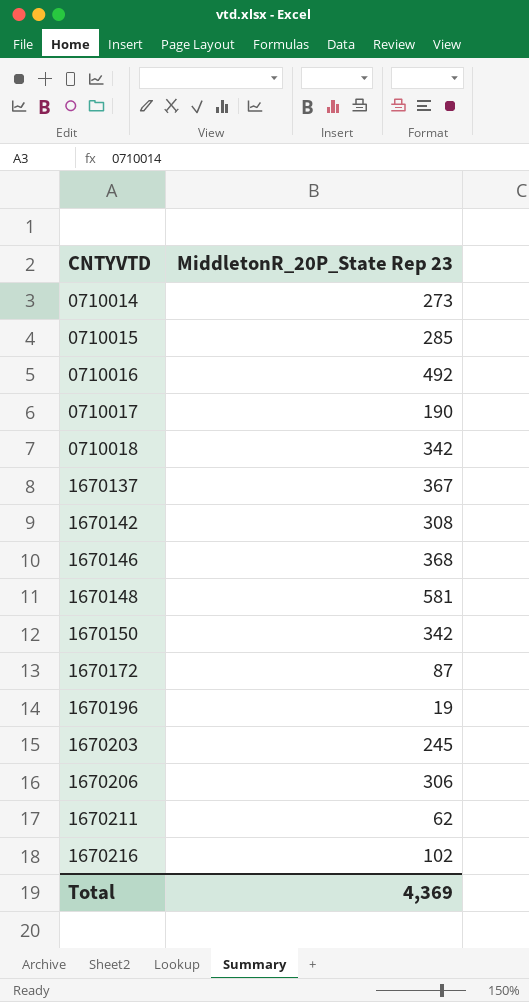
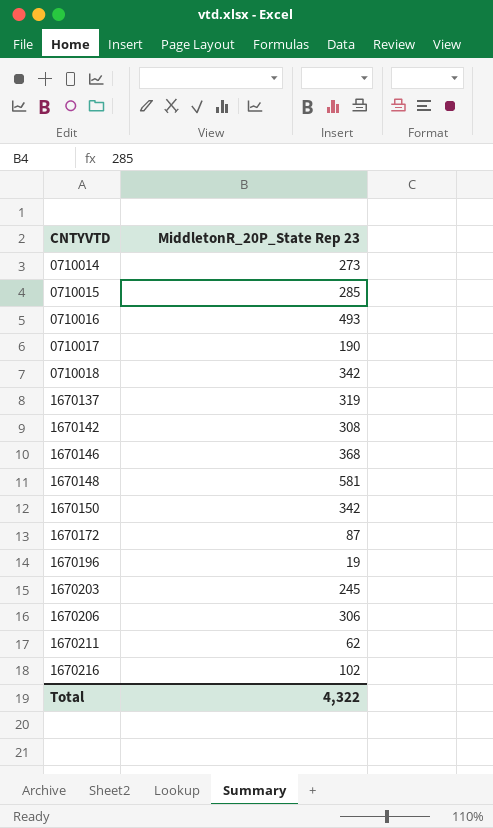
0710016 | MiddletonR_20P_State Rep 23: 492 -> 493
1670137 | MiddletonR_20P_State Rep 23: 367 -> 319
Total | MiddletonR_20P_State Rep 23: 4,369 -> 4,322

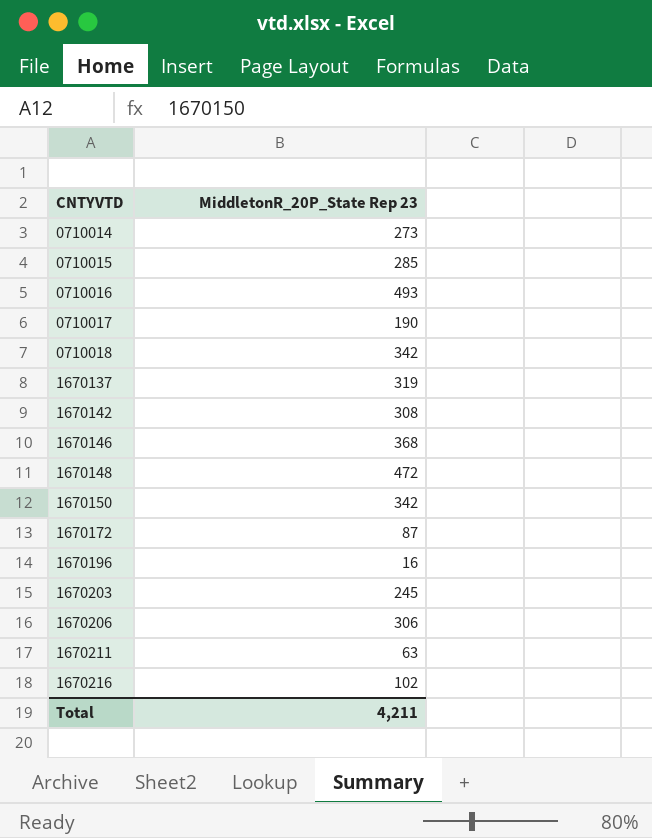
1670148 | MiddletonR_20P_State Rep 23: 581 -> 472
1670196 | MiddletonR_20P_State Rep 23: 19 -> 16
1670211 | MiddletonR_20P_State Rep 23: 62 -> 63
Total | MiddletonR_20P_State Rep 23: 4,322 -> 4,211

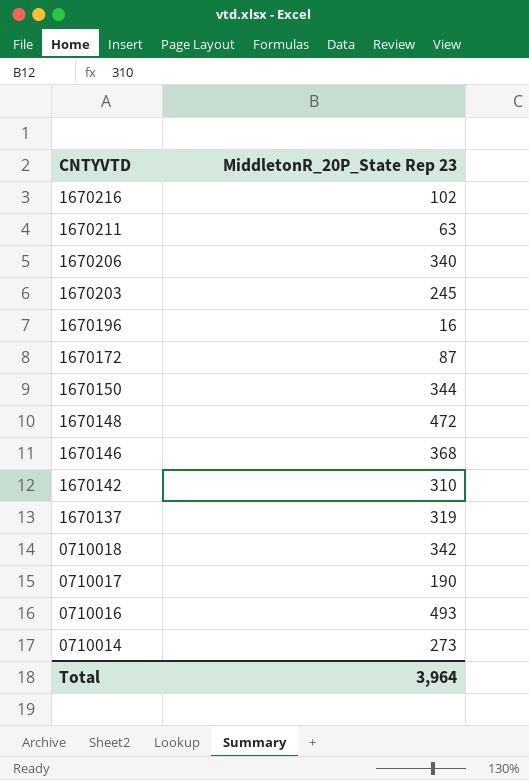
row order: CNTYVTD ascending -> CNTYVTD descending
row 0710015: 285 -> none
1670206 | MiddletonR_20P_State Rep 23: 306 -> 340
1670150 | MiddletonR_20P_State Rep 23: 342 -> 344
1670142 | MiddletonR_20P_State Rep 23: 308 -> 310
Total | MiddletonR_20P_State Rep 23: 4,211 -> 3,964

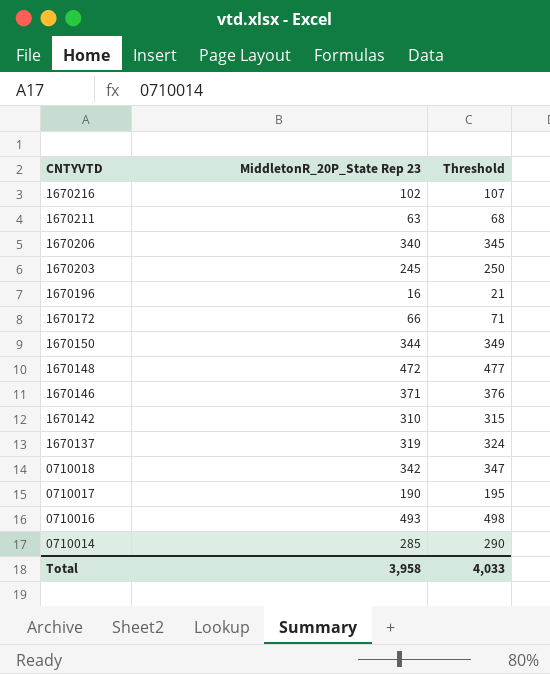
column Threshold | formula: none -> [MiddletonR_20P_State Rep 23] + 5
1670172 | MiddletonR_20P_State Rep 23: 87 -> 66
1670146 | MiddletonR_20P_State Rep 23: 368 -> 371
0710014 | MiddletonR_20P_State Rep 23: 273 -> 285
Total | MiddletonR_20P_State Rep 23: 3,964 -> 3,958

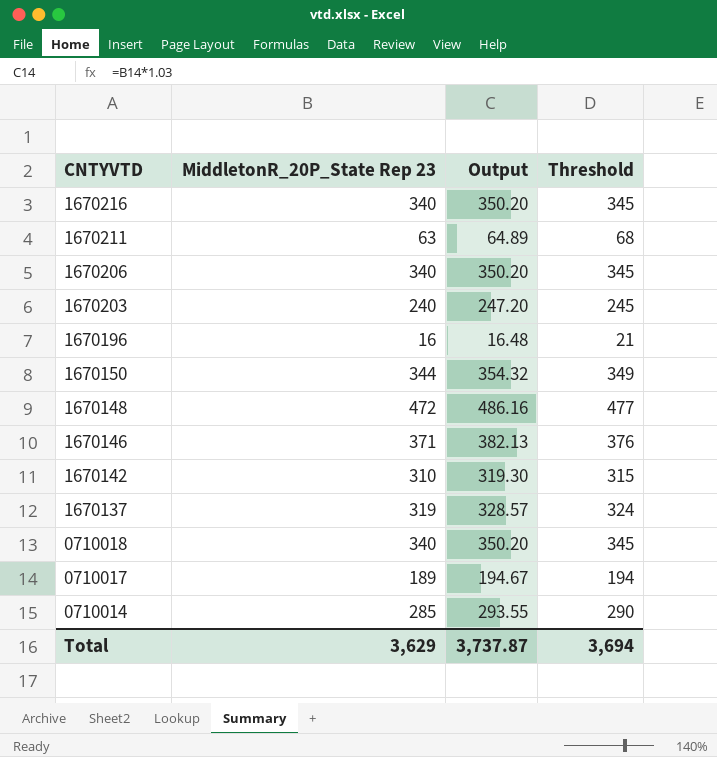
column Output | formula: none -> [MiddletonR_20P_State Rep 23] * 1.03
row 1670172: 66 | 71 -> none
row 0710016: 493 | 498 -> none
1670216 | MiddletonR_20P_State Rep 23: 102 -> 340
1670216 | Threshold: 107 -> 345
1670203 | MiddletonR_20P_State Rep 23: 245 -> 240
1670203 | Threshold: 250 -> 245
0710018 | MiddletonR_20P_State Rep 23: 342 -> 340
0710018 | Threshold: 347 -> 345
0710017 | MiddletonR_20P_State Rep 23: 190 -> 189
0710017 | Threshold: 195 -> 194
Total | MiddletonR_20P_State Rep 23: 3,958 -> 3,629
Total | Threshold: 4,033 -> 3,694

